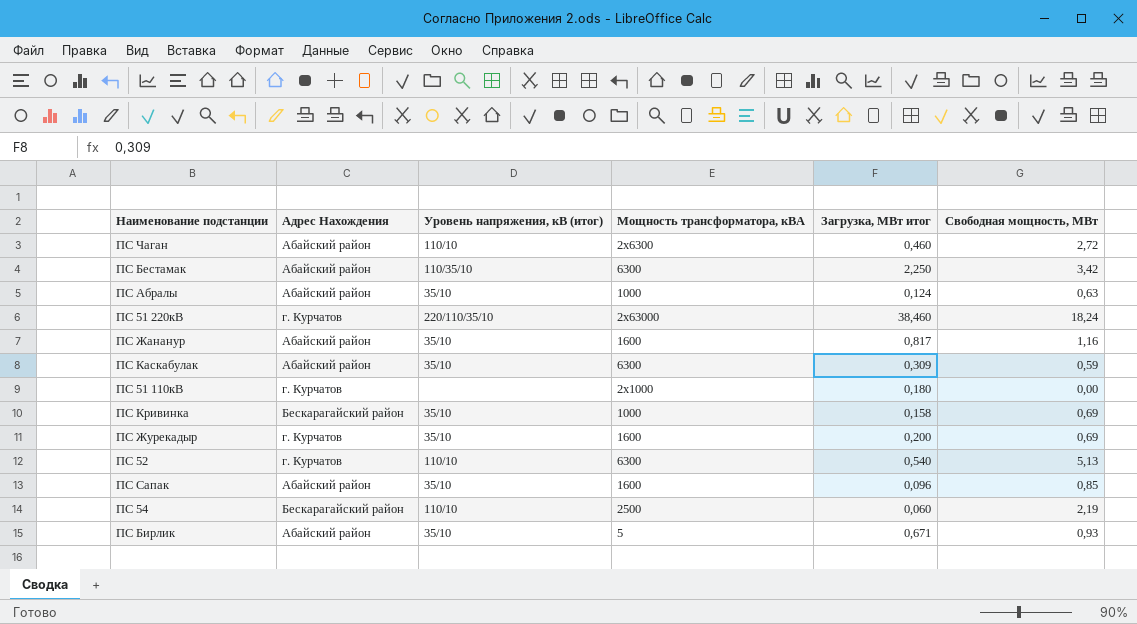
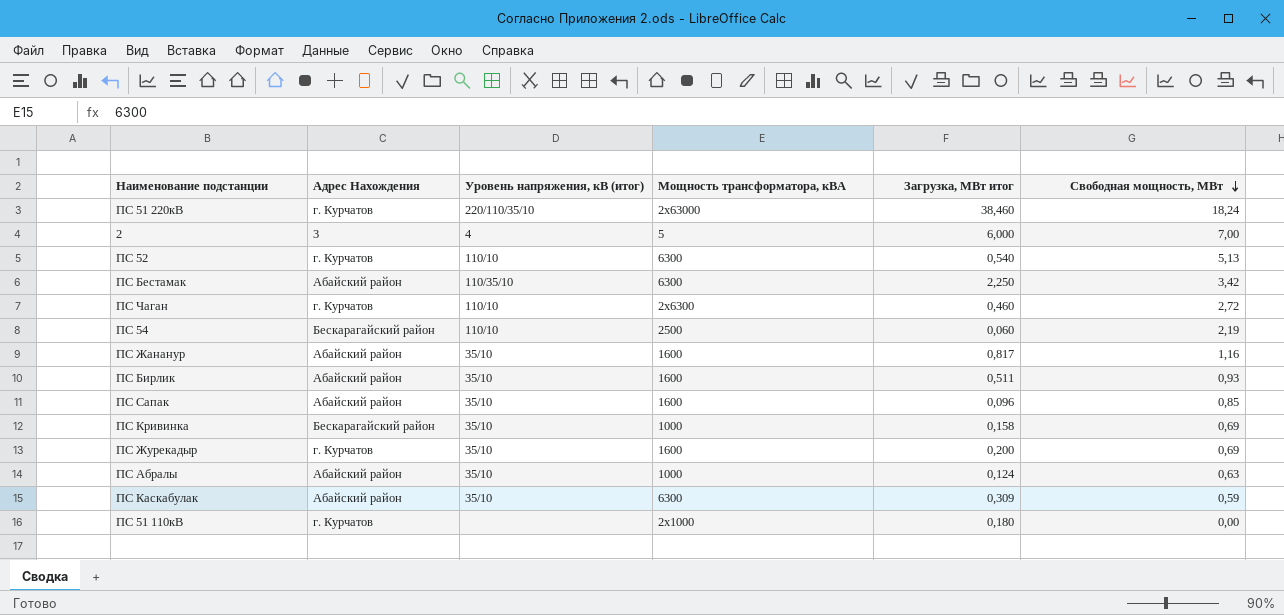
row order: none -> Свободная мощность, МВт descending
row 2: none -> 3 | 4 | 5 | 6,000 | 7,00
ПС Чаган | Адрес Нахождения: Абайский район -> г. Курчатов
ПС Бирлик | Мощность трансформатора, кВА: 5 -> 1600
ПС Бирлик | Загрузка, МВт итог: 0,671 -> 0,511

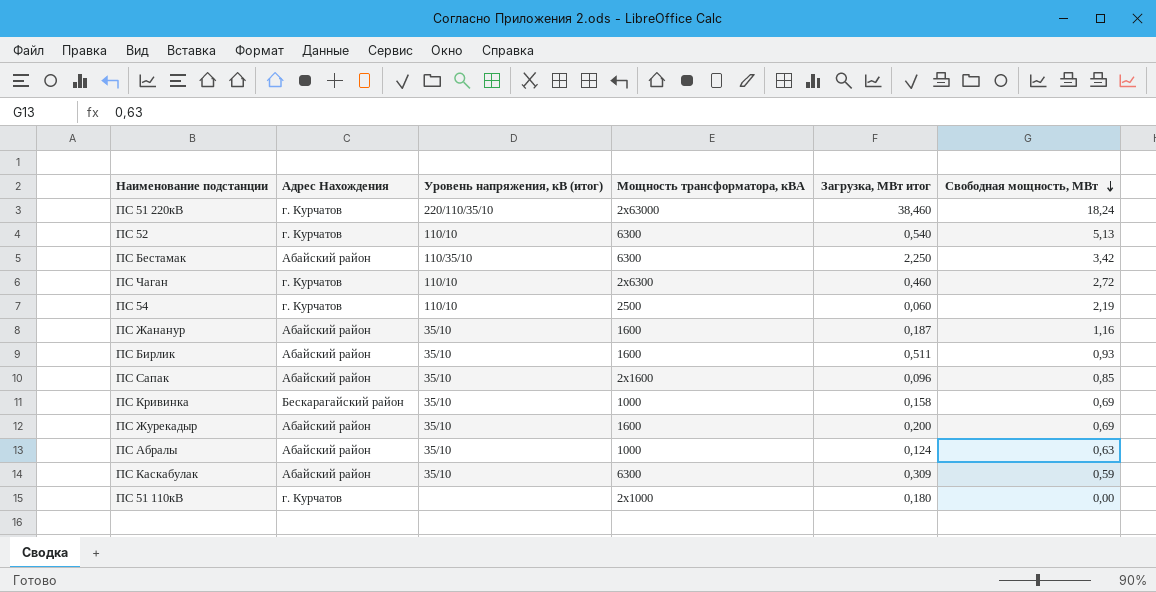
row 2: 3 | 4 | 5 | 6,000 | 7,00 -> none
ПС 54 | Адрес Нахождения: Бескарагайский район -> г. Курчатов
ПС Жананур | Загрузка, МВт итог: 0,817 -> 0,187
ПС Сапак | Мощность трансформатора, кВА: 1600 -> 2х1600
ПС Журекадыр | Адрес Нахождения: г. Курчатов -> Абайский район

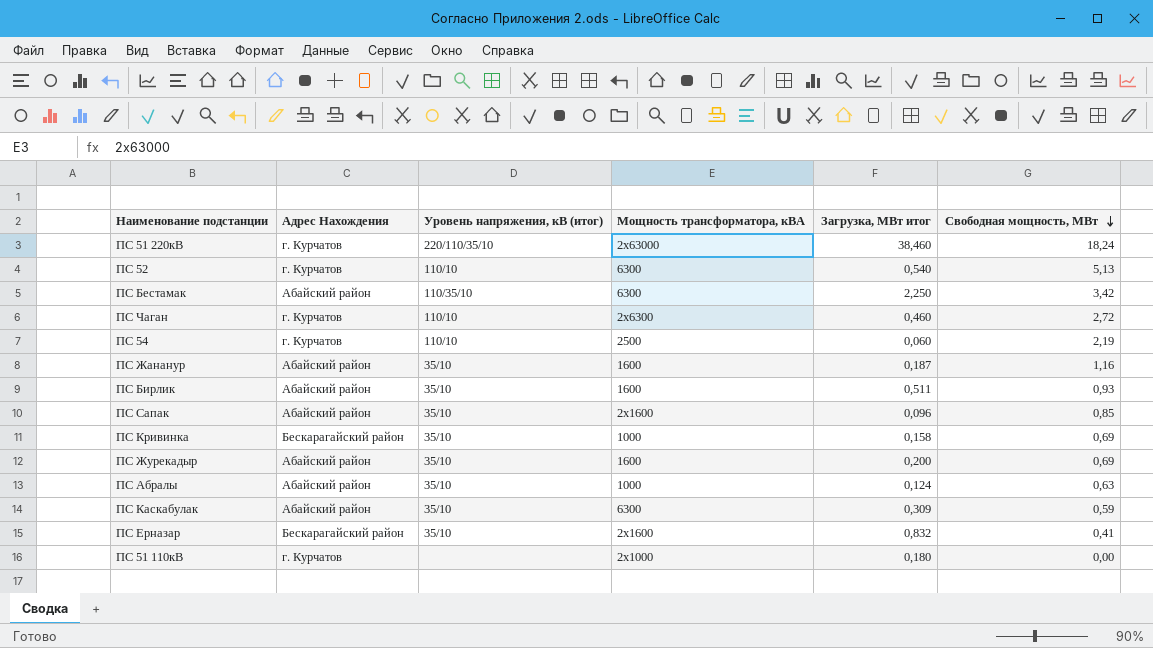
row ПС Ерназар: none -> Бескарагайский район | 35/10 | 2х1600 | 0,832 | 0,41

